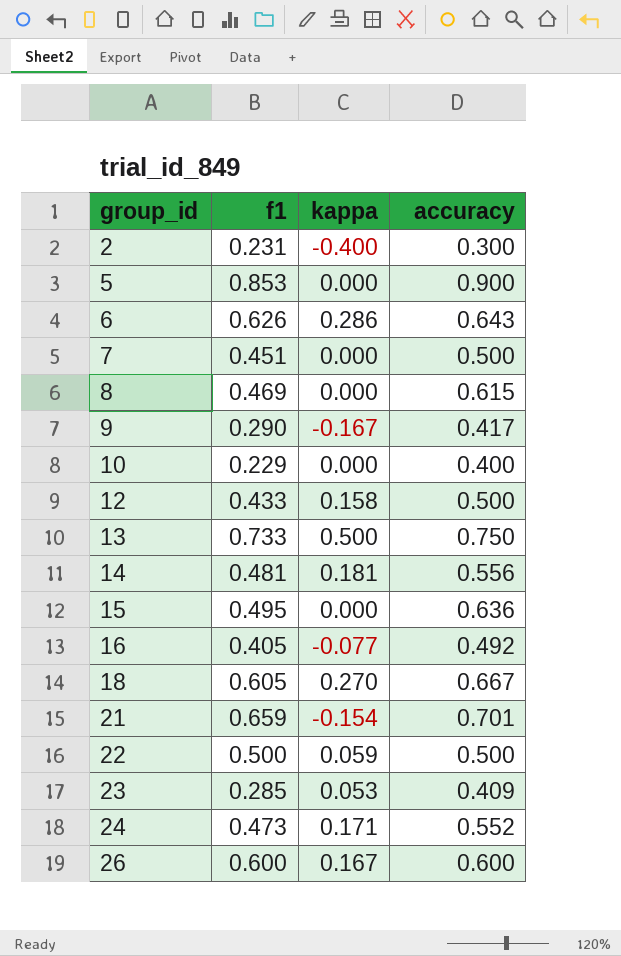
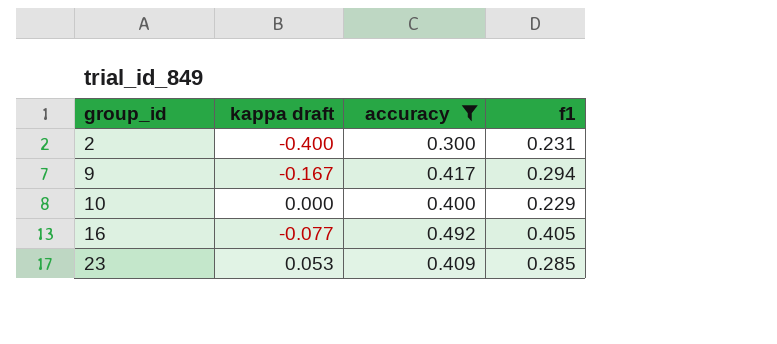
filter: none -> accuracy <= 0.492
column name: kappa -> kappa draft
column f1 | position: 2 -> 4
9 | f1: 0.290 -> 0.294

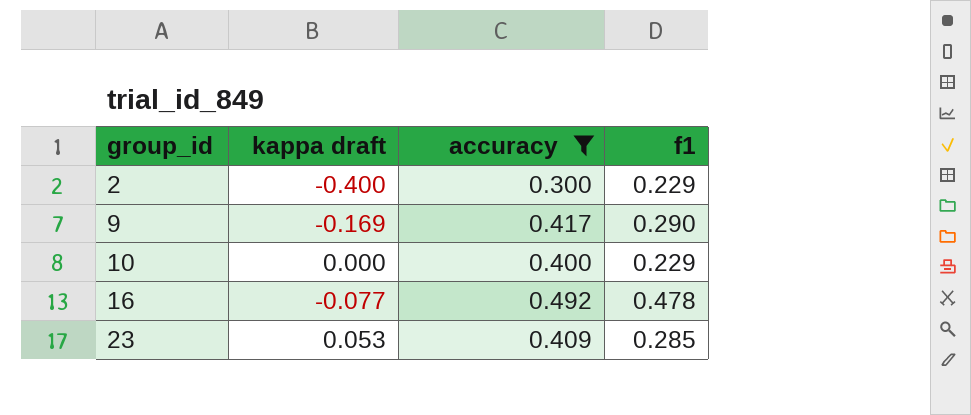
2 | f1: 0.231 -> 0.229
9 | kappa draft: -0.167 -> -0.169
9 | f1: 0.294 -> 0.290
16 | f1: 0.405 -> 0.478

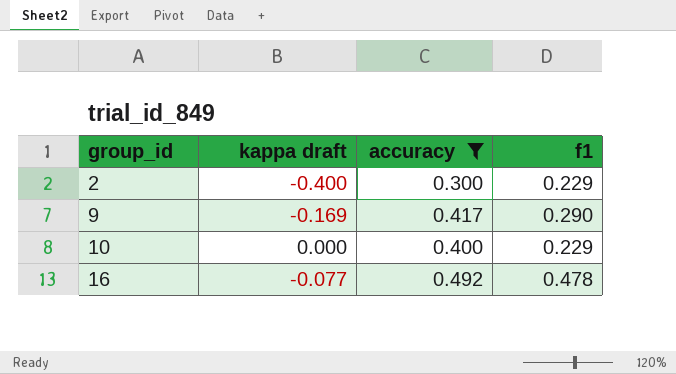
row 23: 0.053 | 0.409 | 0.285 -> none

